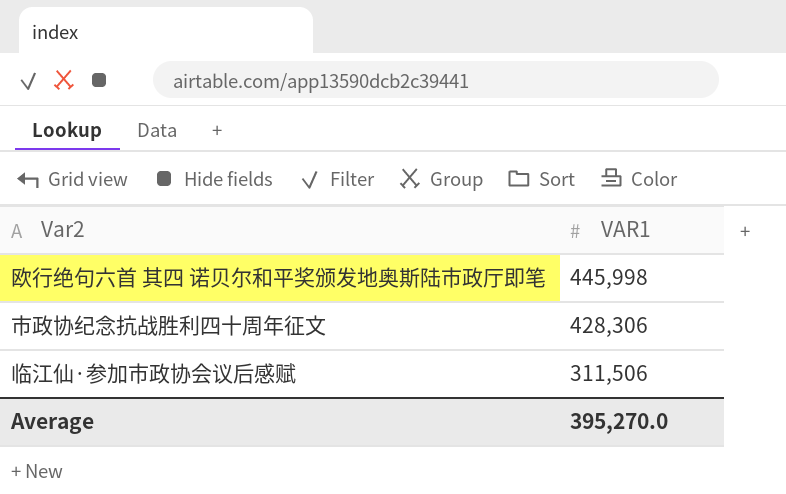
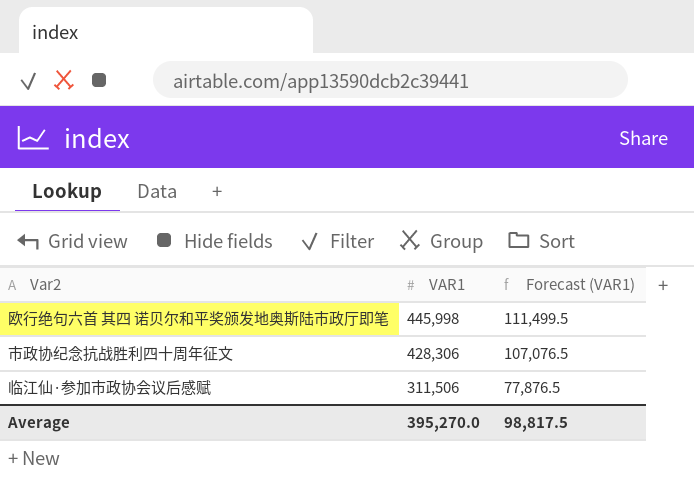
column Forecast (VAR1) | formula: none -> [VAR1] * 0.25

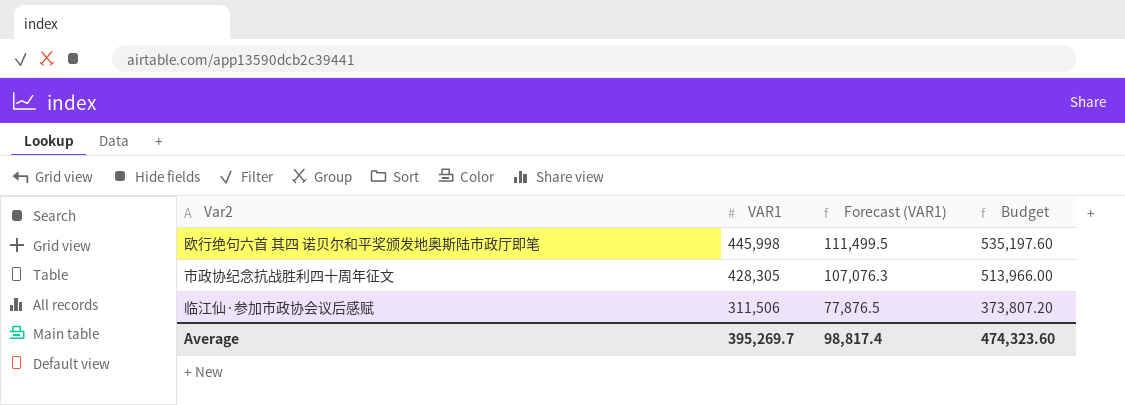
column Budget | formula: none -> [VAR1] * 1.2
市政协纪念抗战胜利四十周年征文 | VAR1: 428,306 -> 428,305
市政协纪念抗战胜利四十周年征文 | Forecast (VAR1): 107,076.5 -> 107,076.3
Average | VAR1: 395,270.0 -> 395,269.7
Average | Forecast (VAR1): 98,817.5 -> 98,817.4

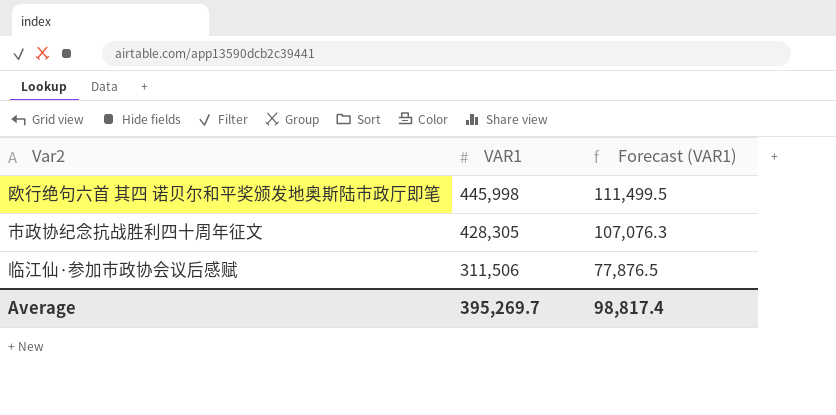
column Budget | formula: [VAR1] * 1.2 -> none

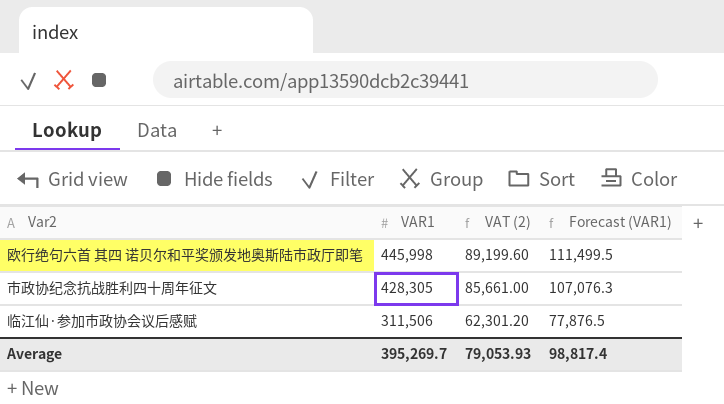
column VAT (2) | formula: none -> [VAR1] * 0.2

